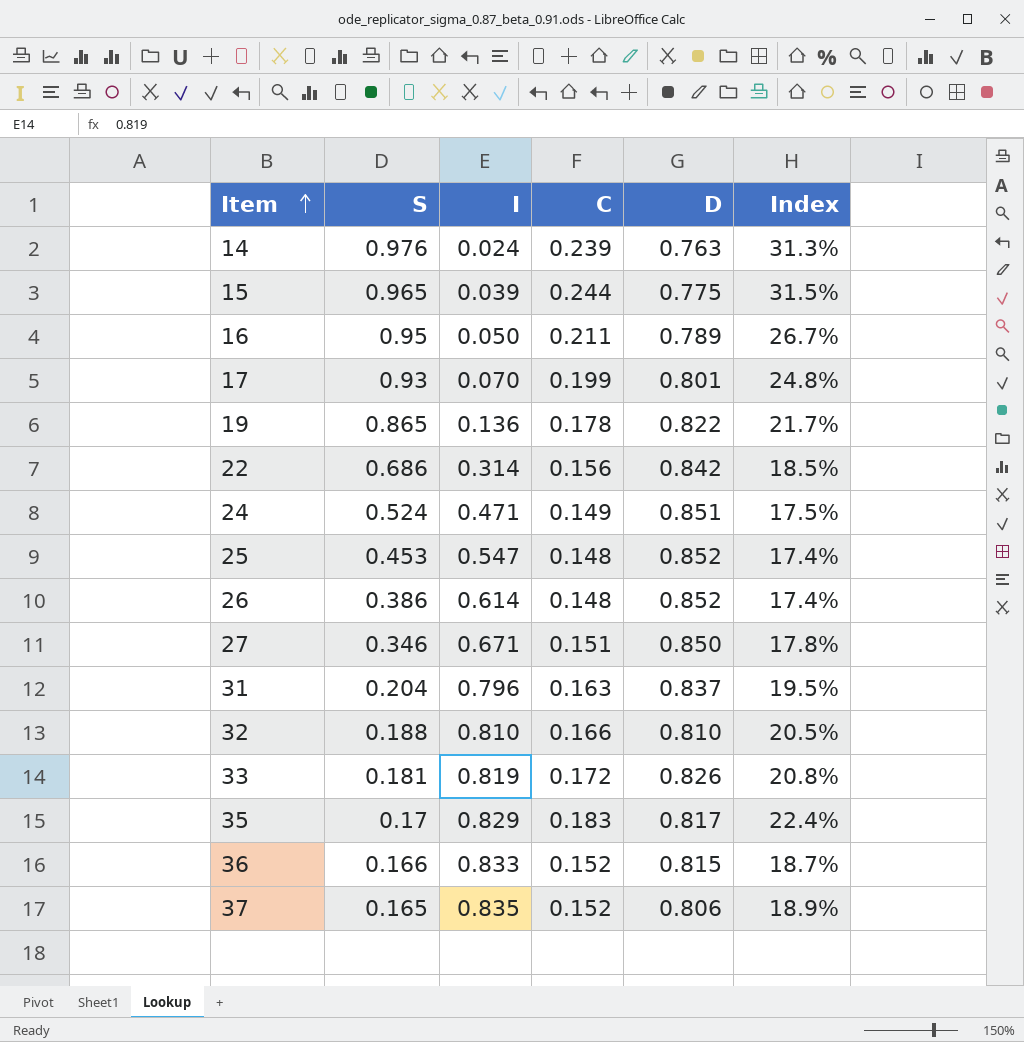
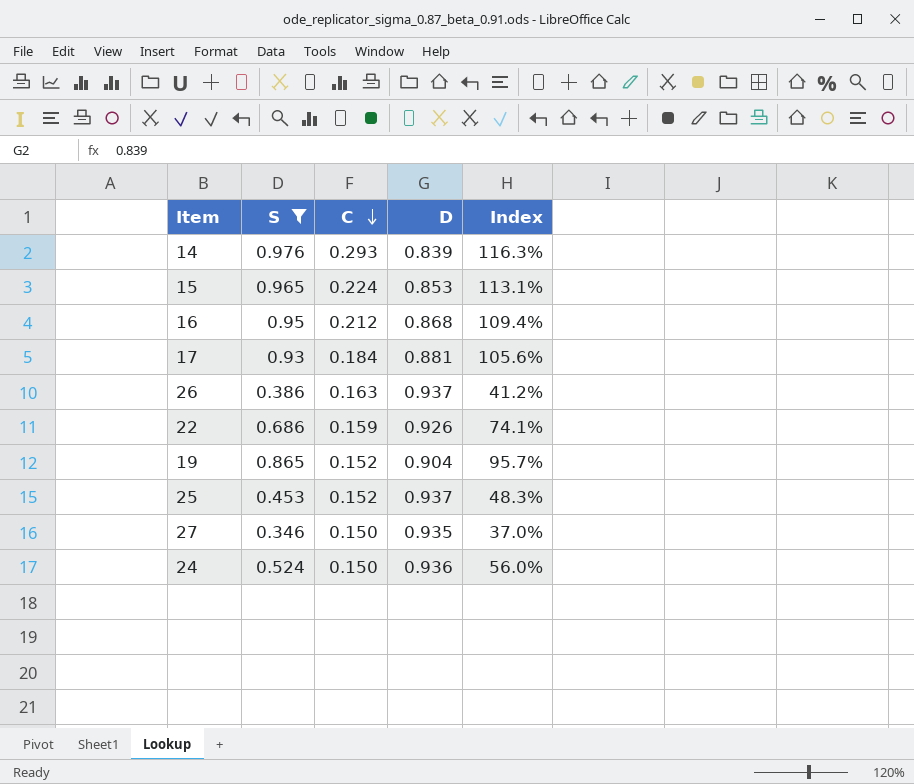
filter: none -> S >= 0.346
row order: Item ascending -> C descending
column I | position: 3 -> none
column Index | formula: [C] / [D] -> [S] / [D]
14 | C: 0.239 -> 0.293
14 | D: 0.763 -> 0.839
15 | C: 0.244 -> 0.224
15 | D: 0.775 -> 0.853
16 | C: 0.211 -> 0.212
16 | D: 0.789 -> 0.868
17 | C: 0.199 -> 0.184
17 | D: 0.801 -> 0.881
26 | C: 0.148 -> 0.163
26 | D: 0.852 -> 0.937
22 | C: 0.156 -> 0.159
22 | D: 0.842 -> 0.926
19 | C: 0.178 -> 0.152
19 | D: 0.822 -> 0.904
25 | C: 0.148 -> 0.152
25 | D: 0.852 -> 0.937
27 | C: 0.151 -> 0.150
27 | D: 0.850 -> 0.935
24 | C: 0.149 -> 0.150
24 | D: 0.851 -> 0.936

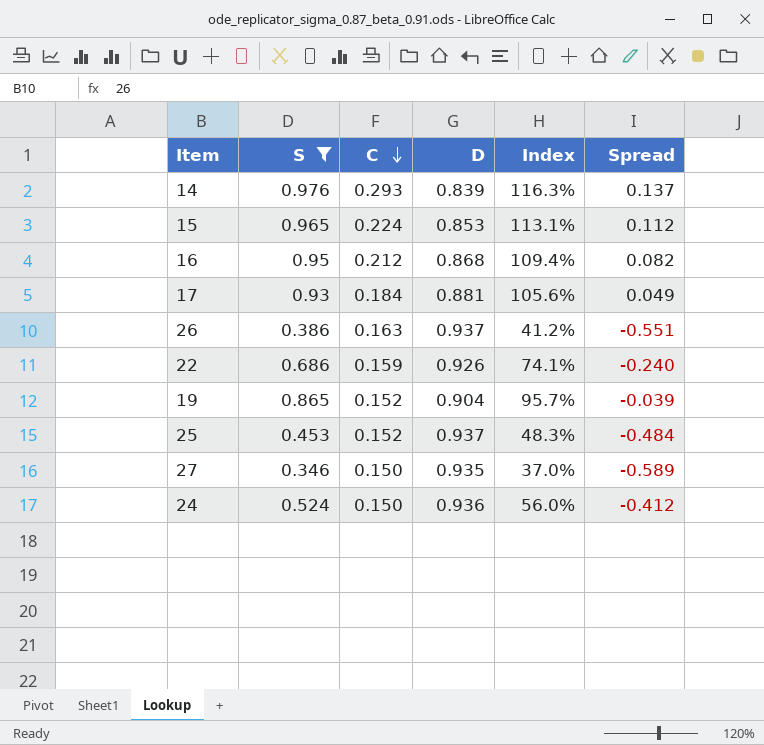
column Spread | formula: none -> [S] - [D]

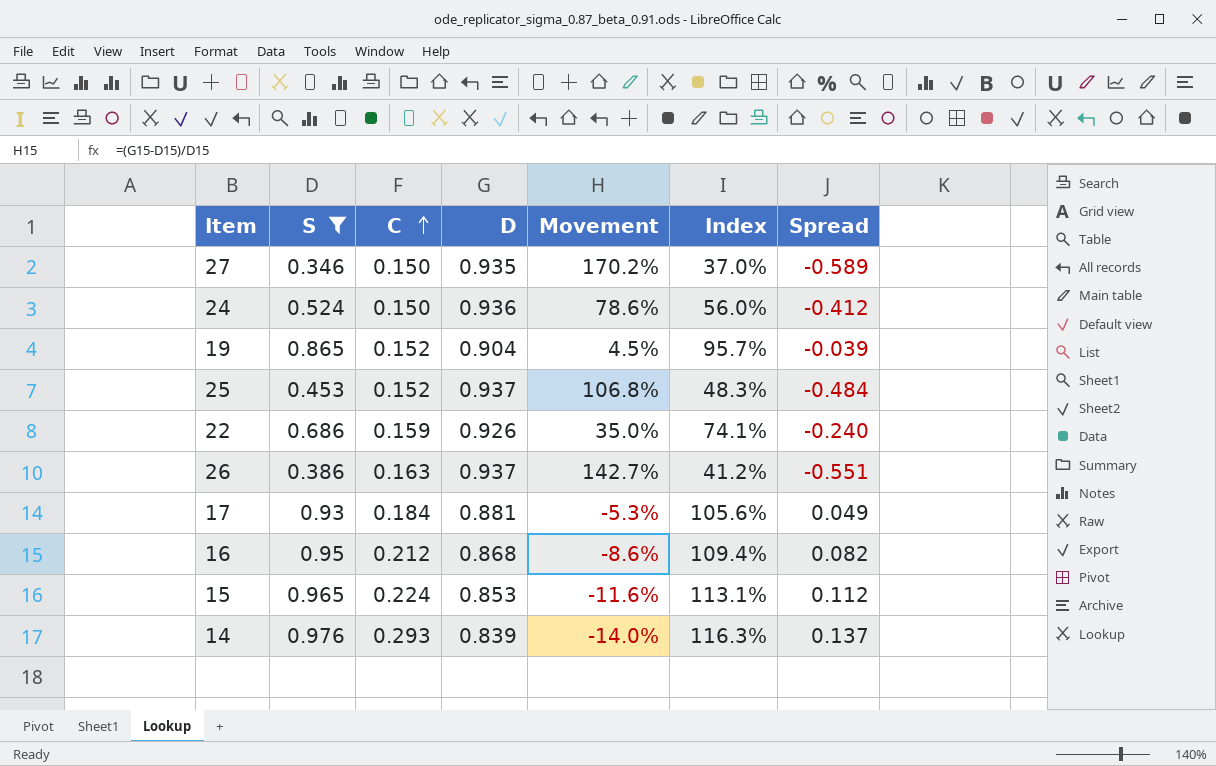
row order: C descending -> C ascending
column Movement | formula: none -> ([D] - [S]) / [S]

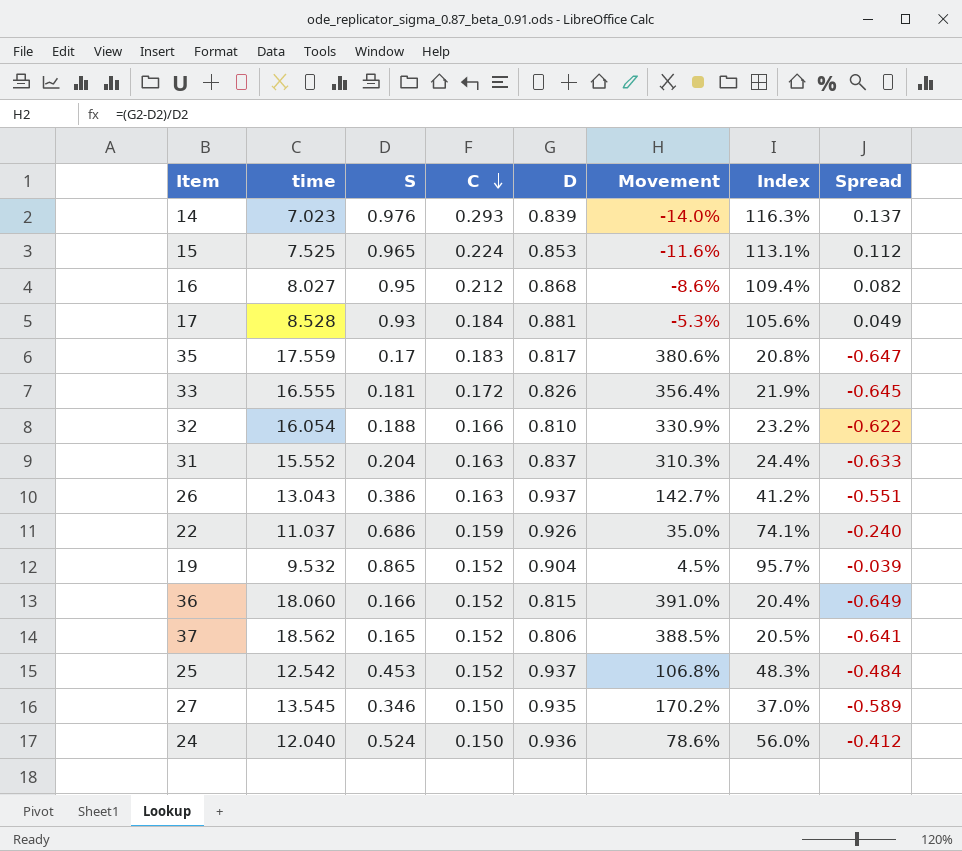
filter: S >= 0.346 -> none
row order: C ascending -> C descending
column time | position: none -> 2

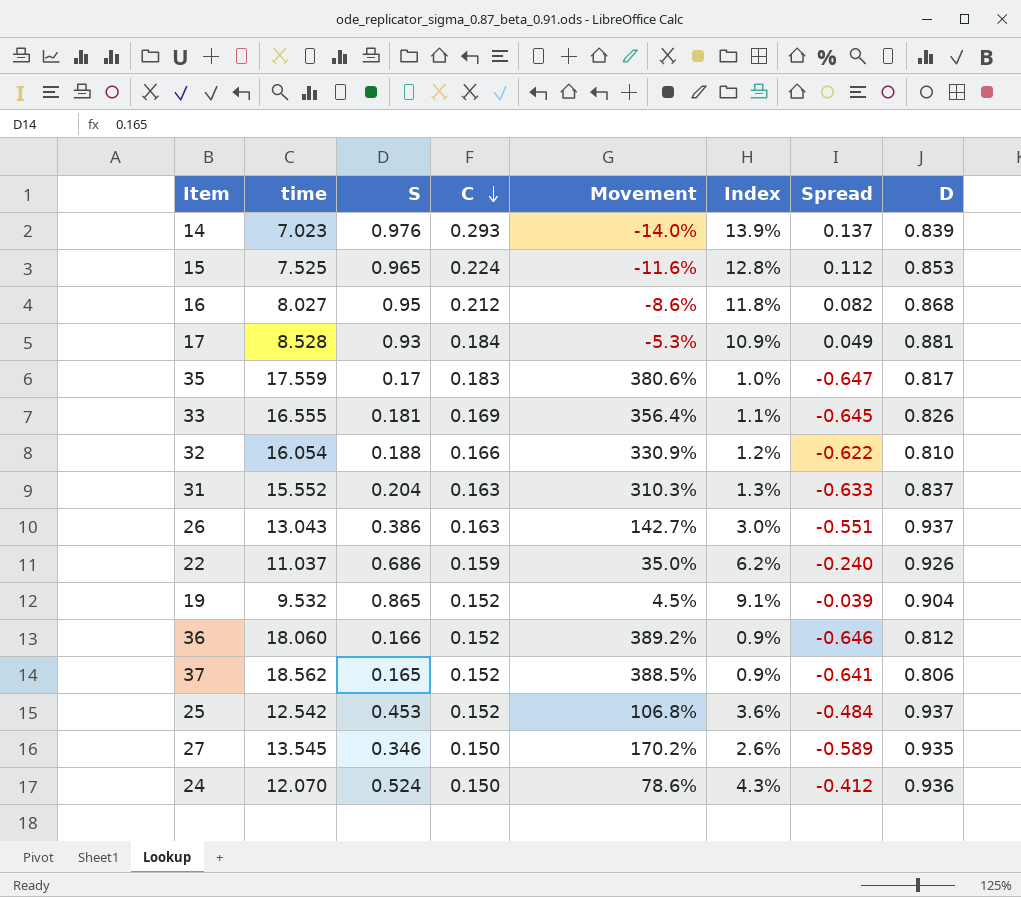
column Index | formula: [S] / [D] -> [S] / [time]
column D | position: 5 -> 8
33 | C: 0.172 -> 0.169
36 | Movement: 391.0% -> 389.2%
36 | Spread: -0.649 -> -0.646
36 | D: 0.815 -> 0.812
24 | time: 12.040 -> 12.070

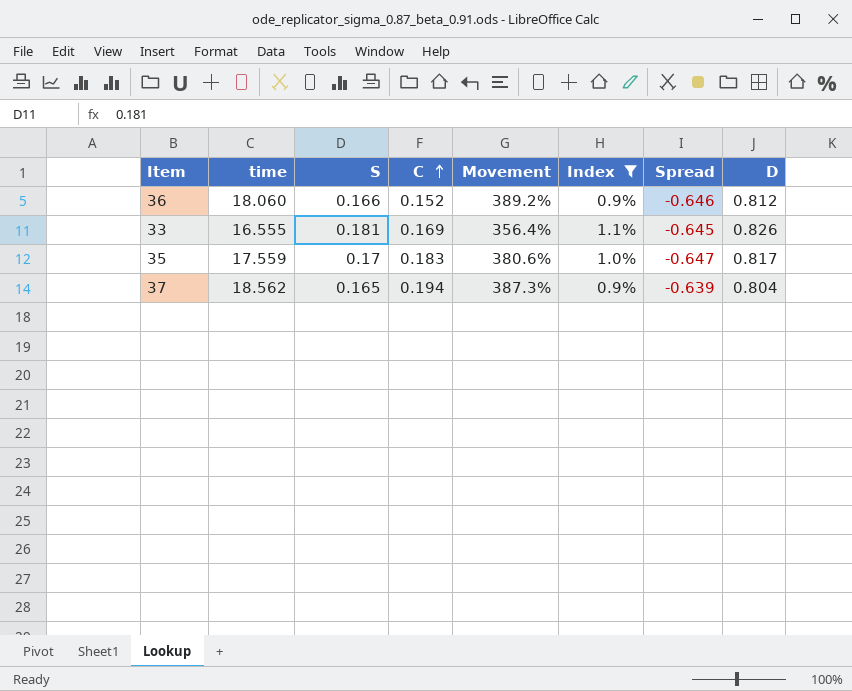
filter: none -> Index <= 1.1%
row order: C descending -> C ascending
37 | C: 0.152 -> 0.194
37 | Movement: 388.5% -> 387.3%
37 | Spread: -0.641 -> -0.639
37 | D: 0.806 -> 0.804

